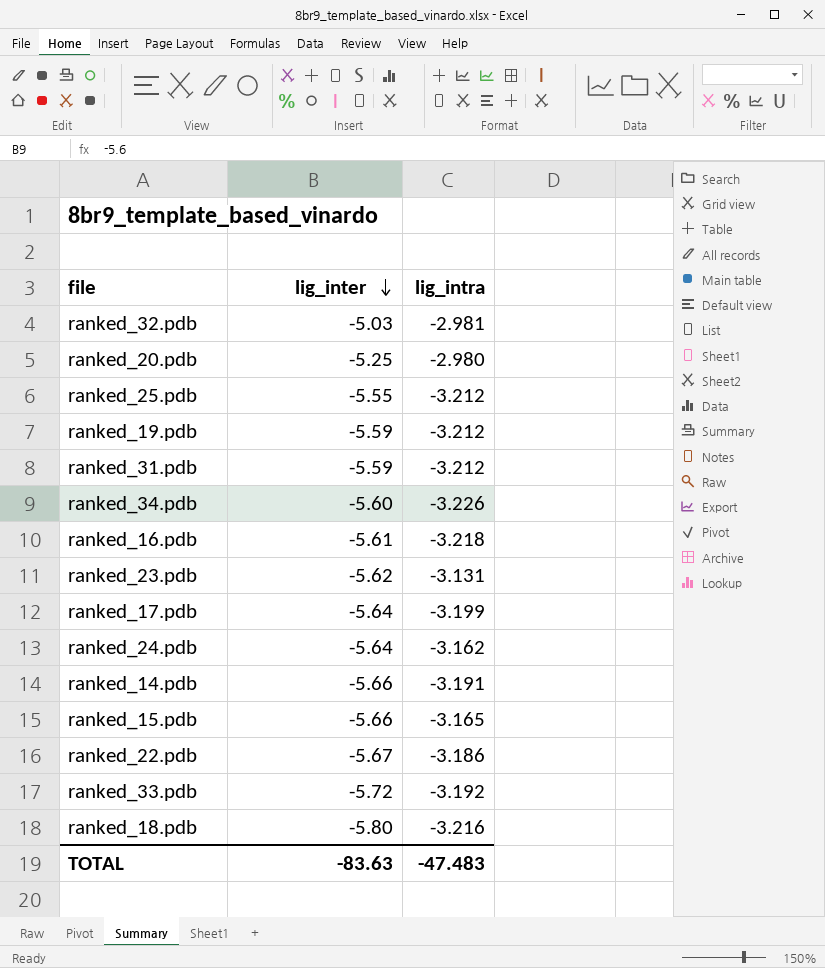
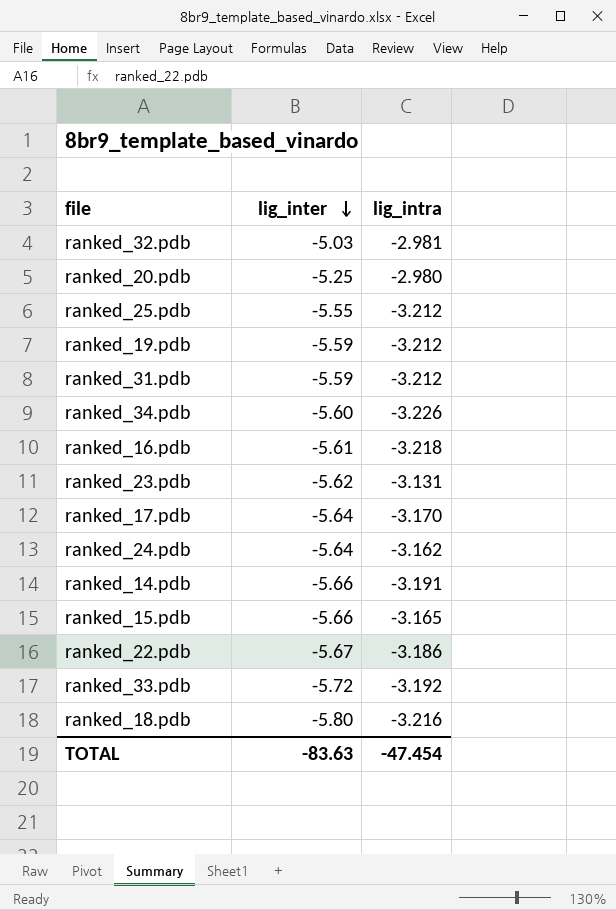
ranked_17.pdb | lig_intra: -3.199 -> -3.170
TOTAL | lig_intra: -47.483 -> -47.454

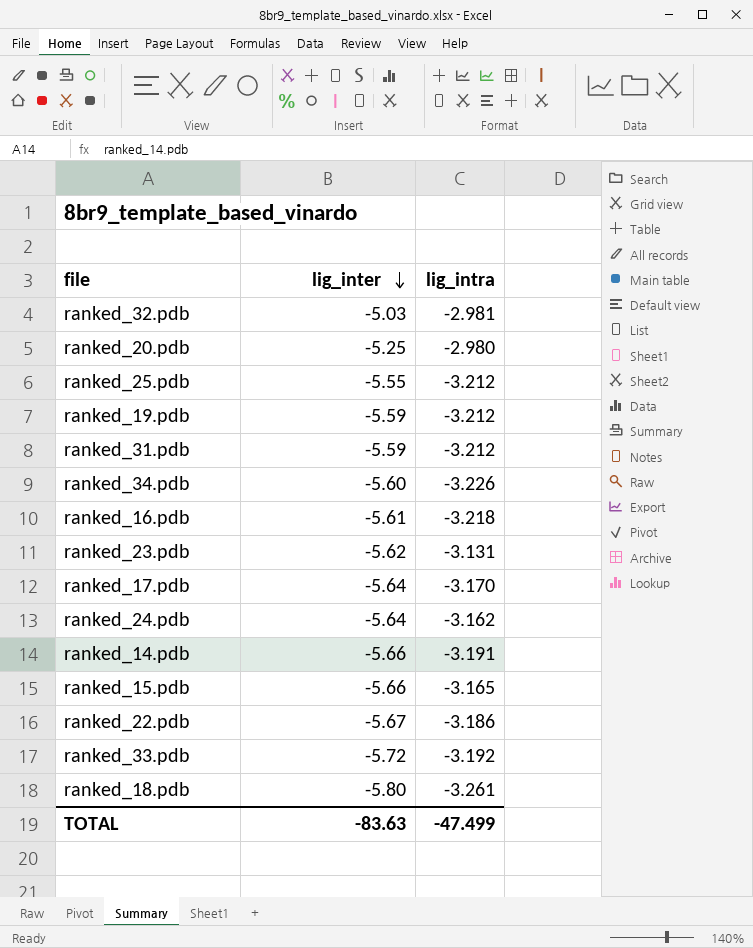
ranked_18.pdb | lig_intra: -3.216 -> -3.261
TOTAL | lig_intra: -47.454 -> -47.499

